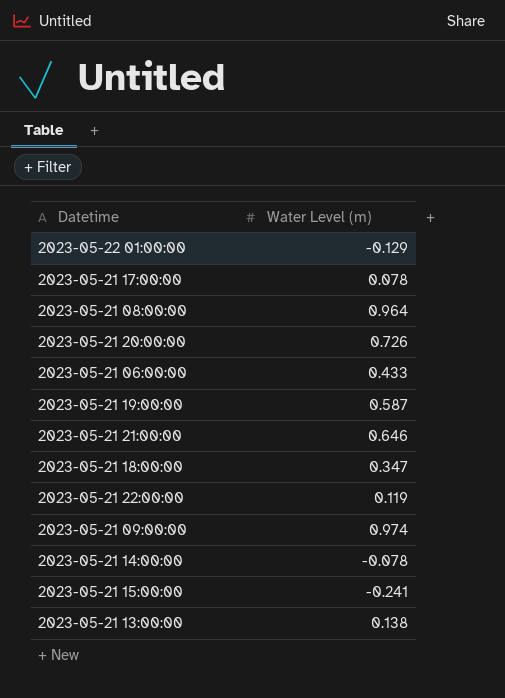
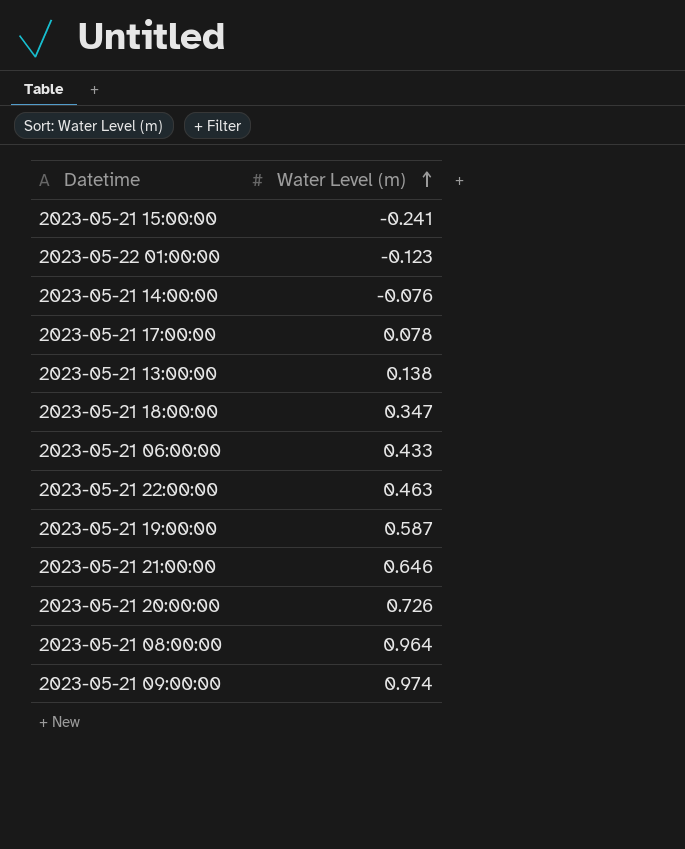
row order: none -> Water Level (m) ascending
2023-05-22 01:00:00 | Water Level (m): -0.129 -> -0.123
2023-05-21 14:00:00 | Water Level (m): -0.078 -> -0.076
2023-05-21 22:00:00 | Water Level (m): 0.119 -> 0.463

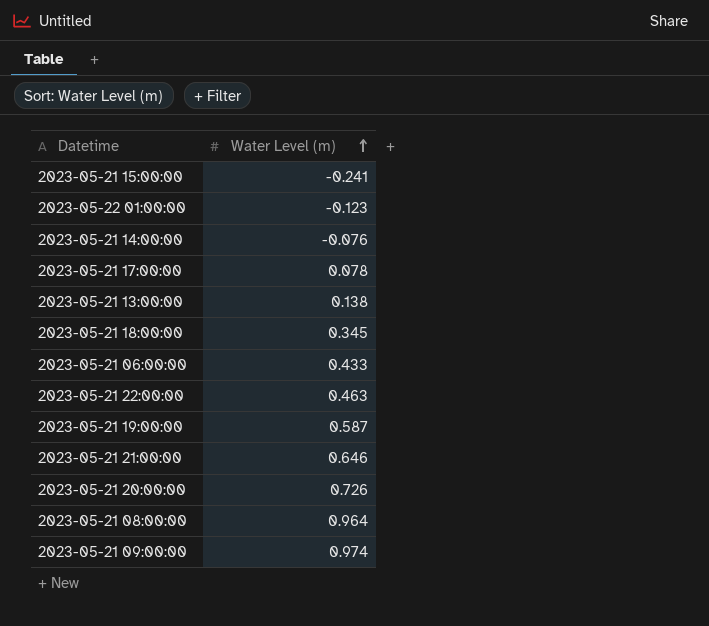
2023-05-21 18:00:00 | Water Level (m): 0.347 -> 0.345

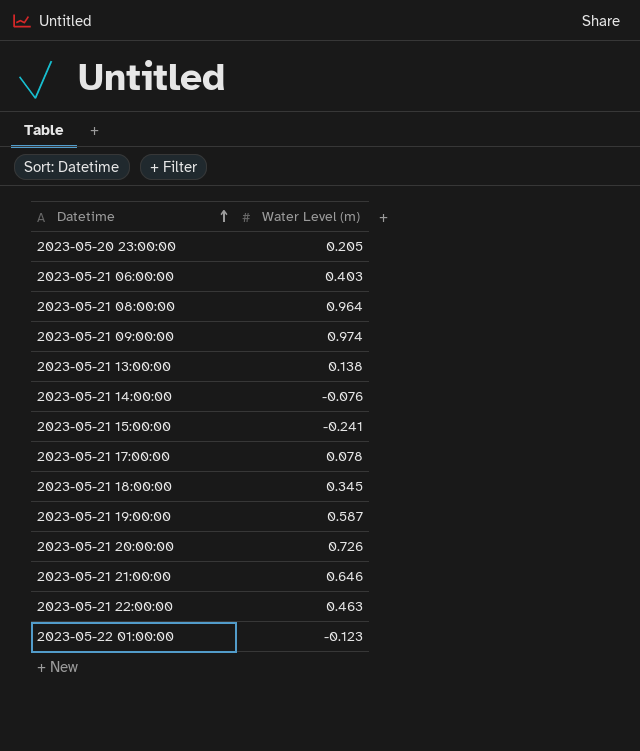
row order: Water Level (m) ascending -> Datetime ascending
row 2023-05-20 23:00:00: none -> 0.205
2023-05-21 06:00:00 | Water Level (m): 0.433 -> 0.403

